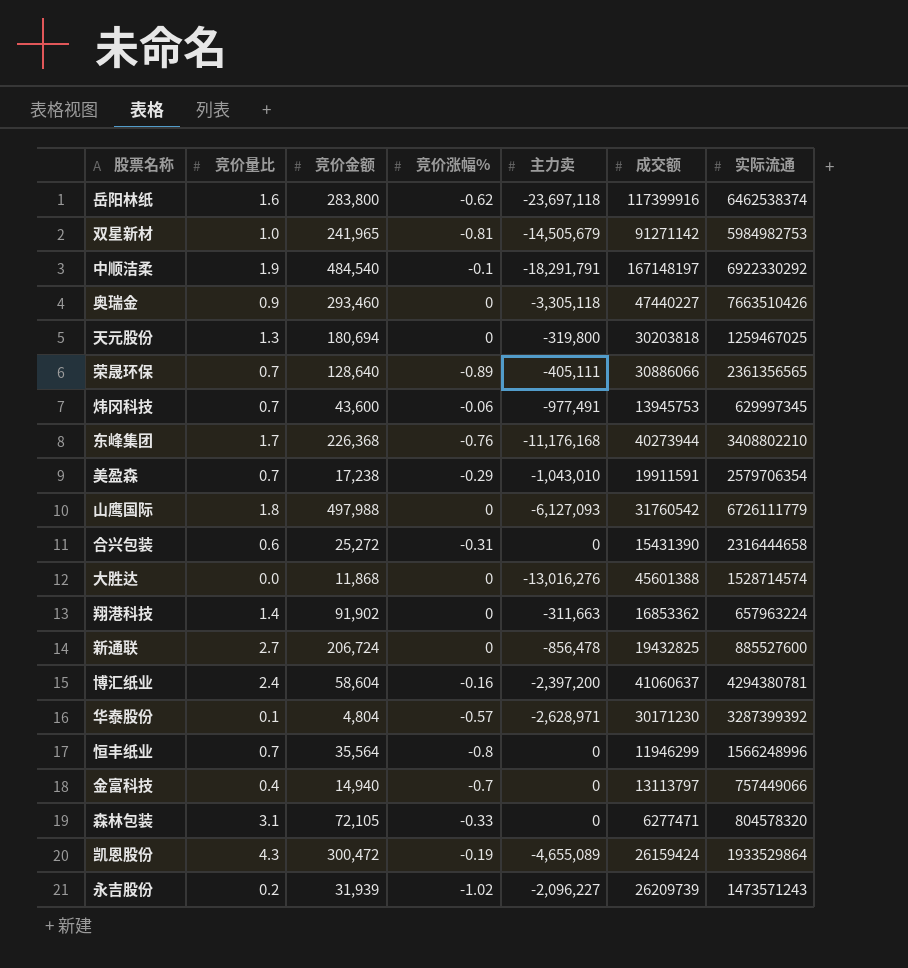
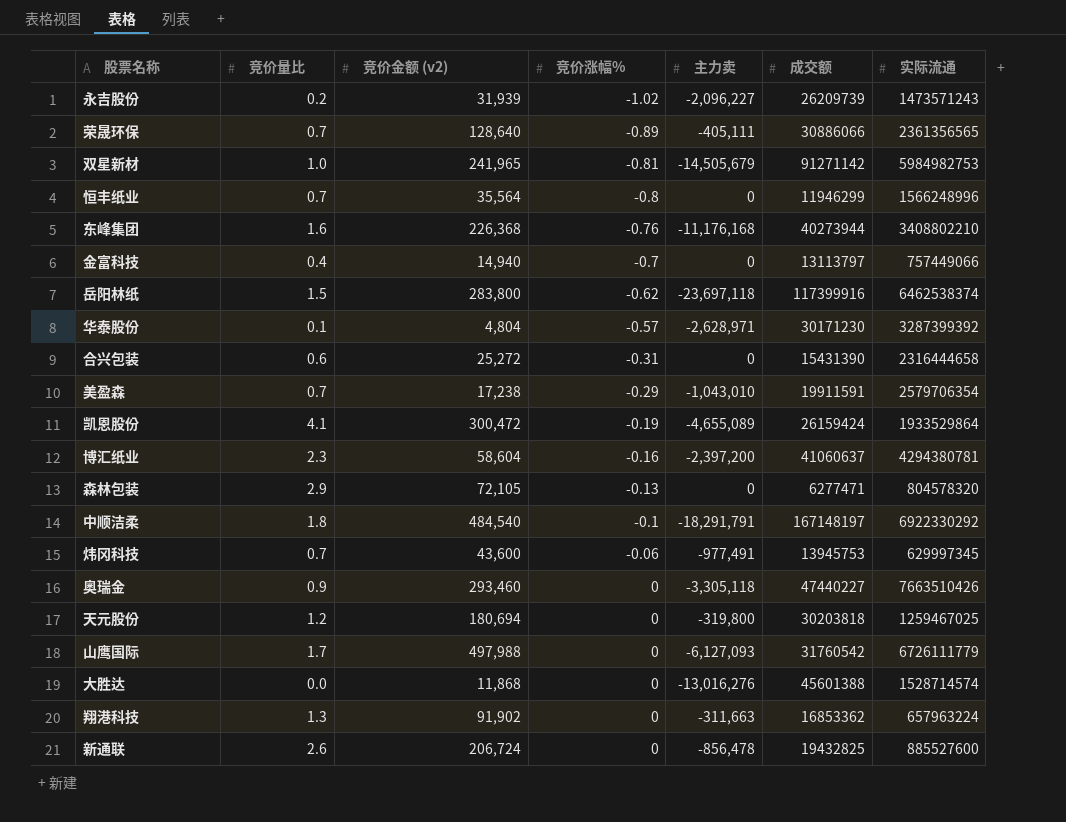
row order: none -> 竞价涨幅% ascending
column name: 竞价金额 -> 竞价金额 (v2)
东峰集团 | 竞价量比: 1.7 -> 1.6
岳阳林纸 | 竞价量比: 1.6 -> 1.5
凯恩股份 | 竞价量比: 4.3 -> 4.1
博汇纸业 | 竞价量比: 2.4 -> 2.3
森林包装 | 竞价量比: 3.1 -> 2.9
森林包装 | 竞价涨幅%: -0.33 -> -0.13
中顺洁柔 | 竞价量比: 1.9 -> 1.8
天元股份 | 竞价量比: 1.3 -> 1.2
山鹰国际 | 竞价量比: 1.8 -> 1.7
翔港科技 | 竞价量比: 1.4 -> 1.3
新通联 | 竞价量比: 2.7 -> 2.6

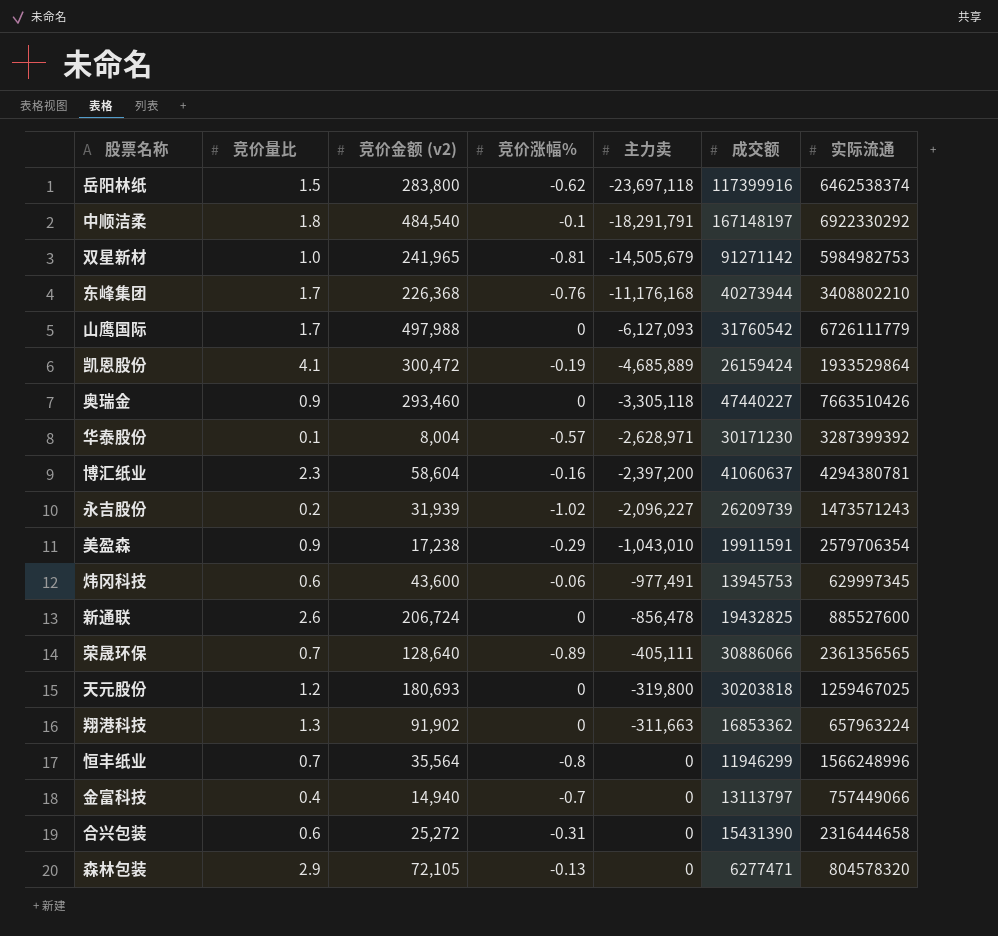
row order: 竞价涨幅% ascending -> 主力卖 ascending
row 大胜达: 0.0 | 11,868 | 0 | -13,016,276 | 45601388 | 1528714574 -> none
东峰集团 | 竞价量比: 1.6 -> 1.7
凯恩股份 | 主力卖: -4,655,089 -> -4,685,889
华泰股份 | 竞价金额 (v2): 4,804 -> 8,004
美盈森 | 竞价量比: 0.7 -> 0.9
炜冈科技 | 竞价量比: 0.7 -> 0.6
天元股份 | 竞价金额 (v2): 180,694 -> 180,693

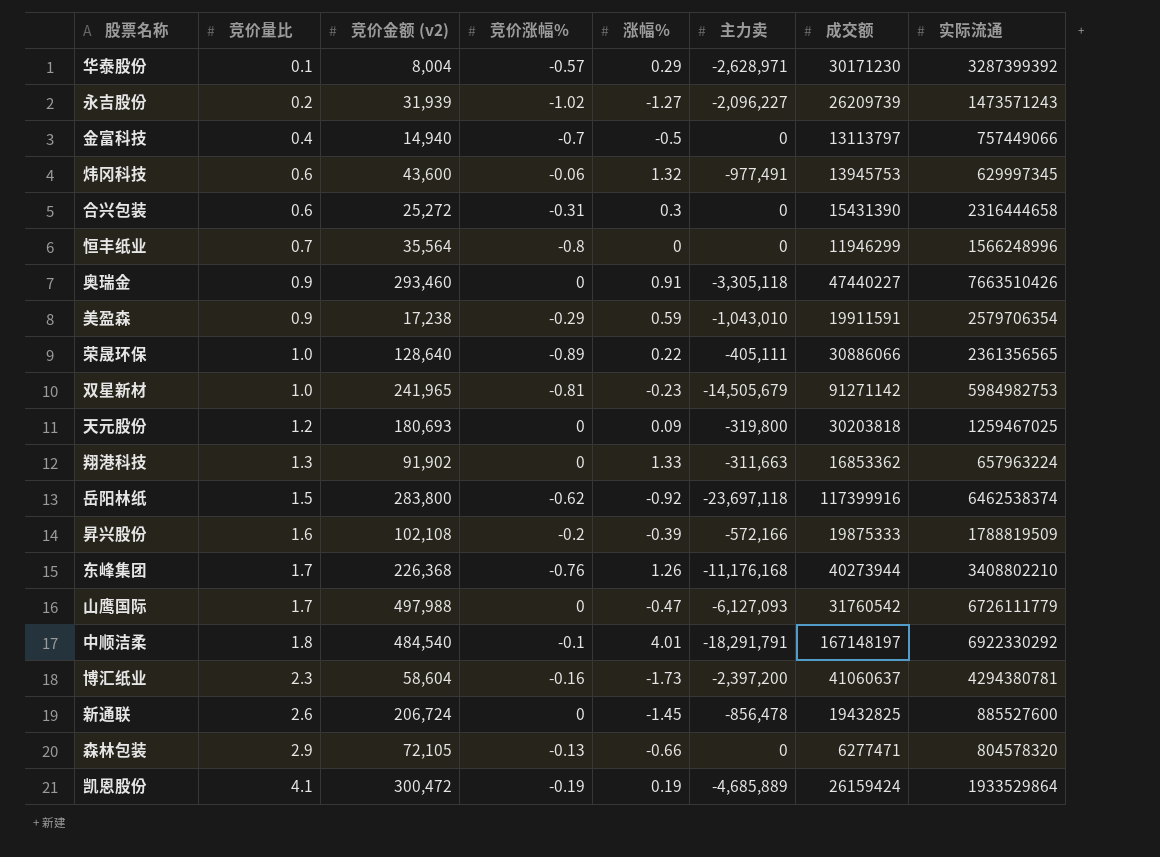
row order: 主力卖 ascending -> 竞价量比 ascending
column 涨幅% | position: none -> 5
荣晟环保 | 竞价量比: 0.7 -> 1.0
row 昇兴股份: none -> 1.6 | 102,108 | -0.2 | -0.39 | -572,166 | 19875333 | 1788819509

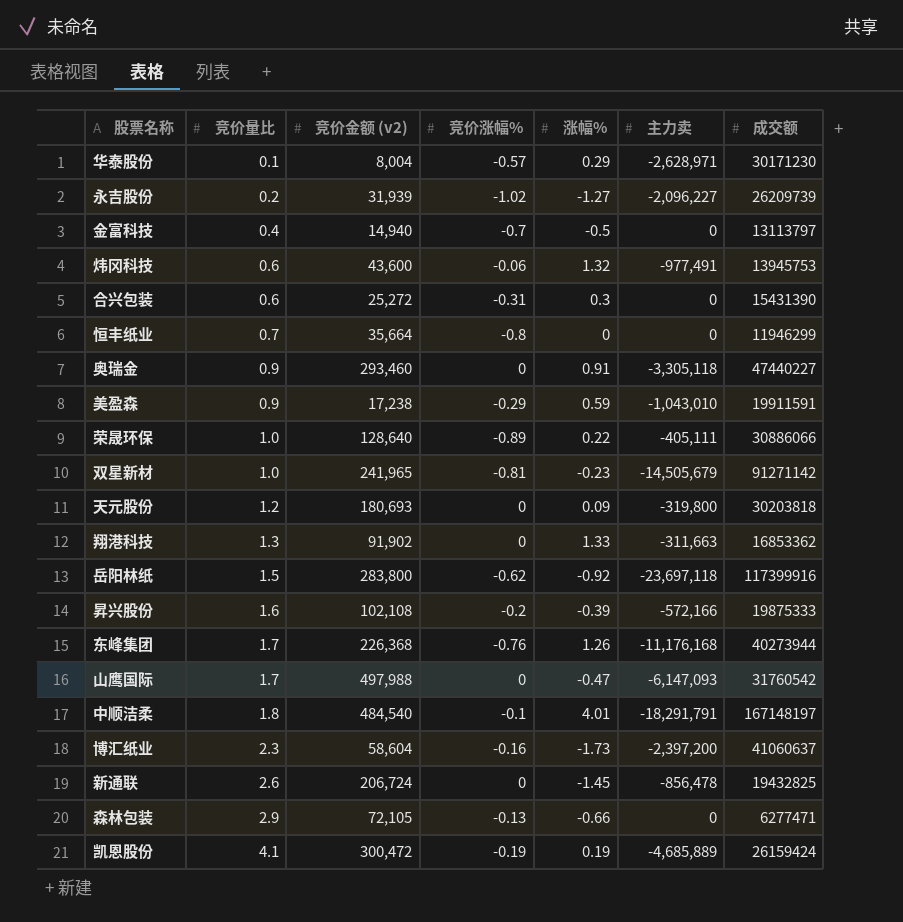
column 实际流通 | position: 8 -> none
恒丰纸业 | 竞价金额 (v2): 35,564 -> 35,664
山鹰国际 | 主力卖: -6,127,093 -> -6,147,093

